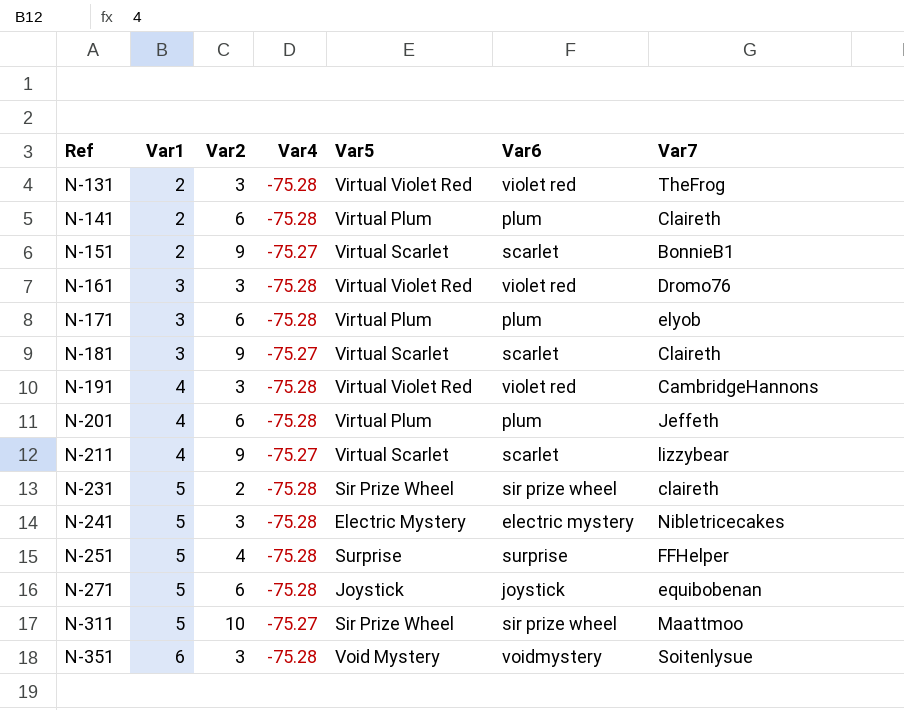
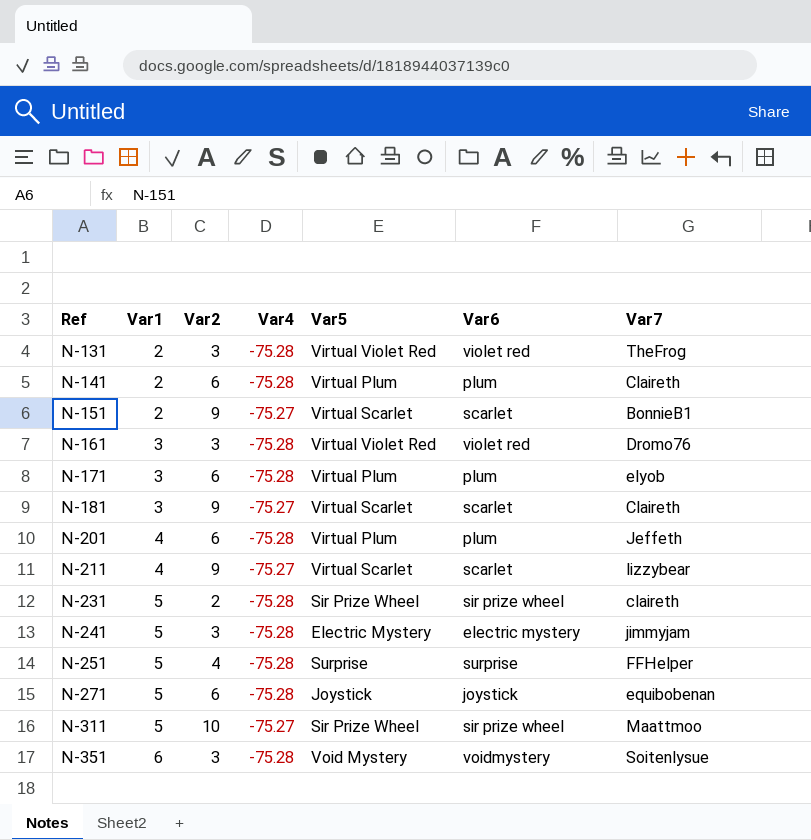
row N-191: 4 | 3 | -75.28 | Virtual Violet Red | violet red | CambridgeHannons -> none
N-241 | Var7: Nibletricecakes -> jimmyjam

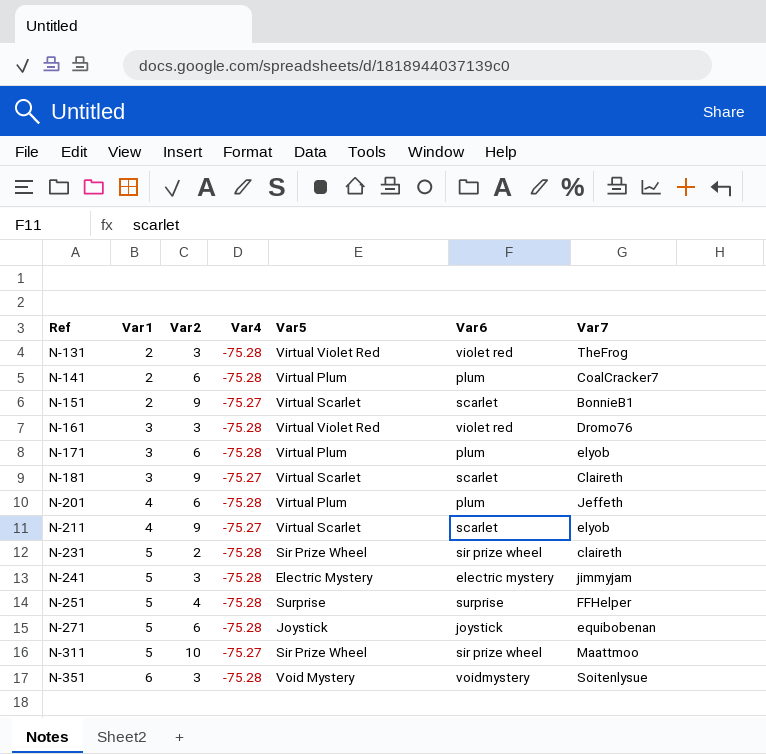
N-141 | Var7: Claireth -> CoalCracker7
N-211 | Var7: lizzybear -> elyob

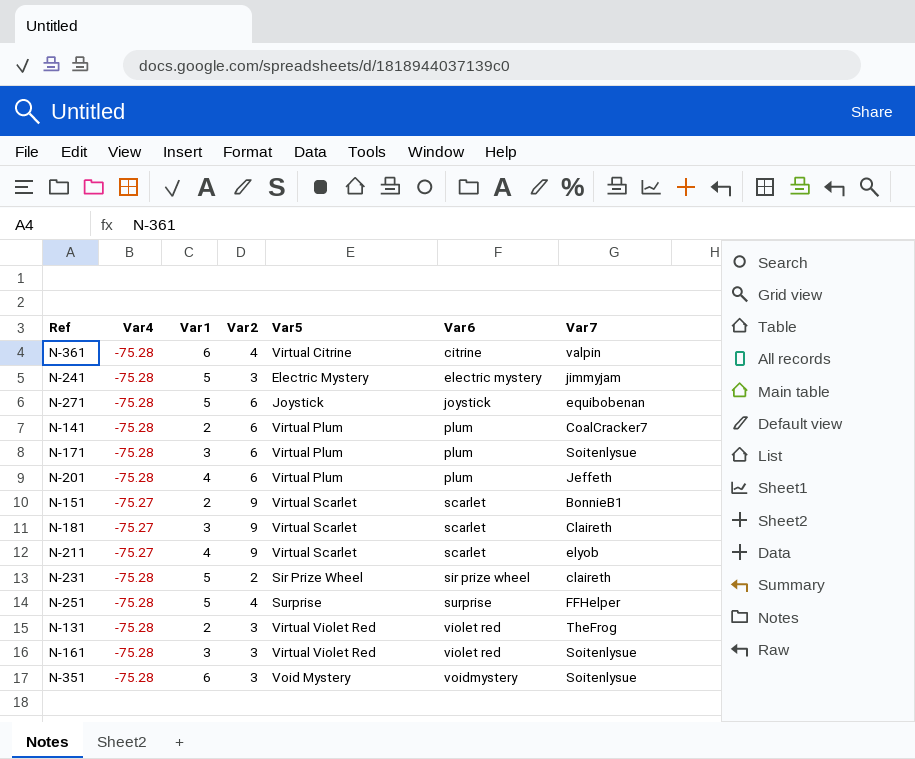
row order: Ref ascending -> Var6 ascending
column Var4 | position: 4 -> 2
row N-311: 5 | 10 | -75.27 | Sir Prize Wheel | sir prize wheel | Maattmoo -> none
row N-361: none -> -75.28 | 6 | 4 | Virtual Citrine | citrine | valpin
N-171 | Var7: elyob -> Soitenlysue
N-161 | Var7: Dromo76 -> Soitenlysue

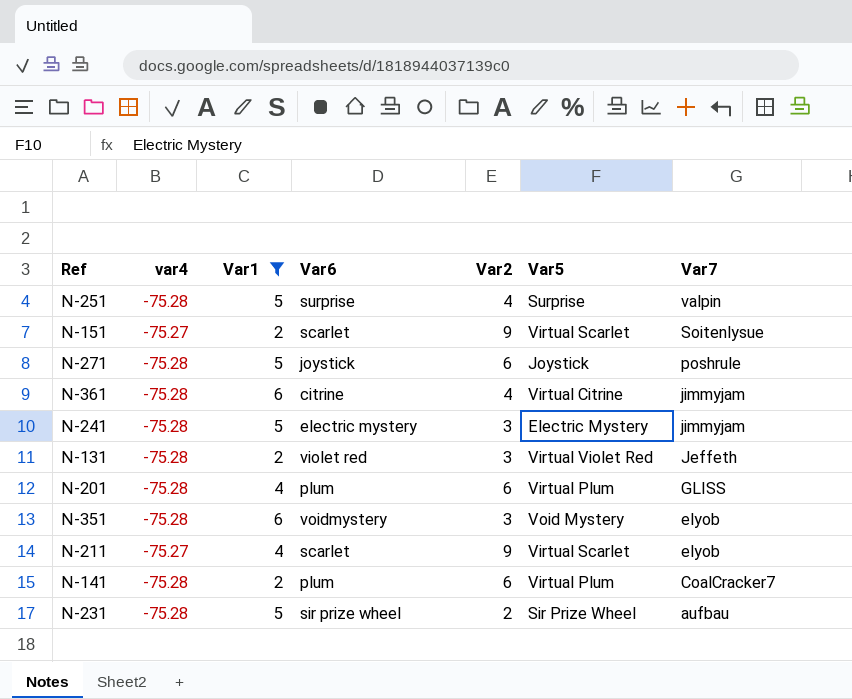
filter: none -> Var1 != 3
row order: Var6 ascending -> Var7 descending
column name: Var4 -> var4
column Var6 | position: 6 -> 4
N-251 | Var7: FFHelper -> valpin
N-151 | Var7: BonnieB1 -> Soitenlysue
N-271 | Var7: equibobenan -> poshrule
N-361 | Var7: valpin -> jimmyjam
N-131 | Var7: TheFrog -> Jeffeth
N-201 | Var7: Jeffeth -> GLISS
N-351 | Var7: Soitenlysue -> elyob
N-231 | Var7: claireth -> aufbau

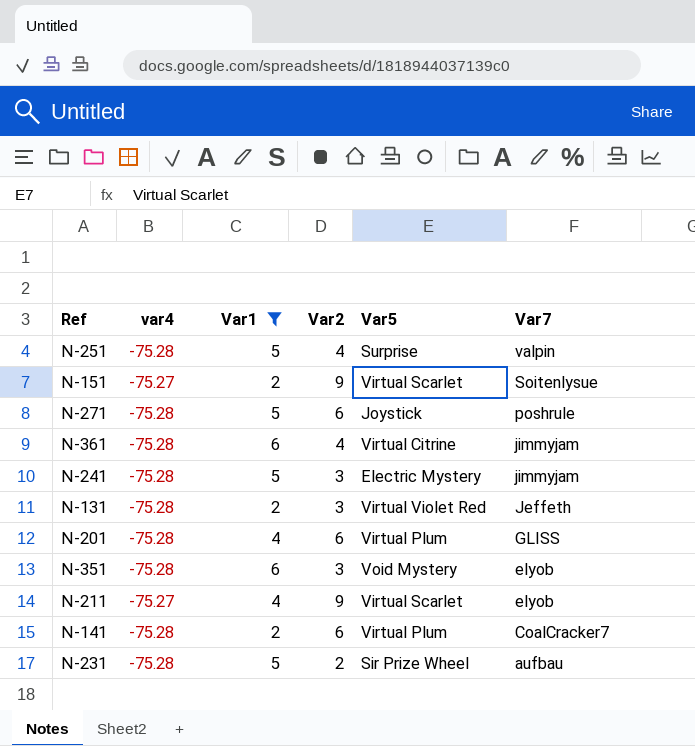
column Var6 | position: 4 -> none

